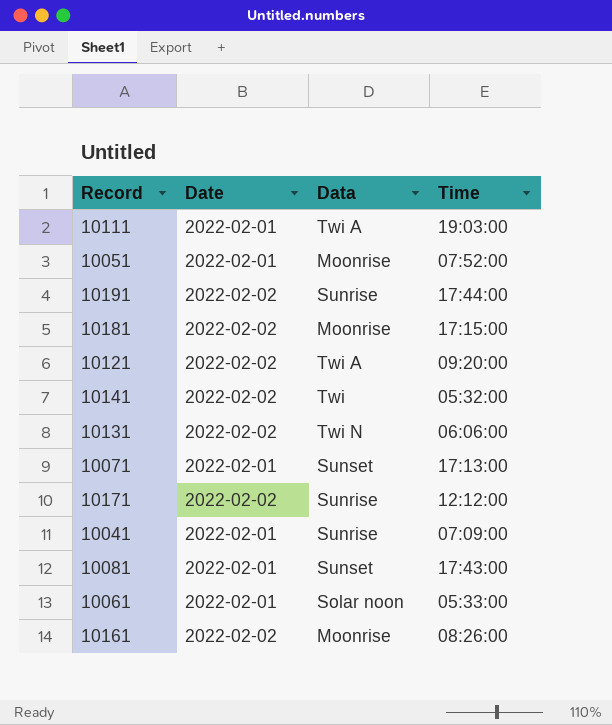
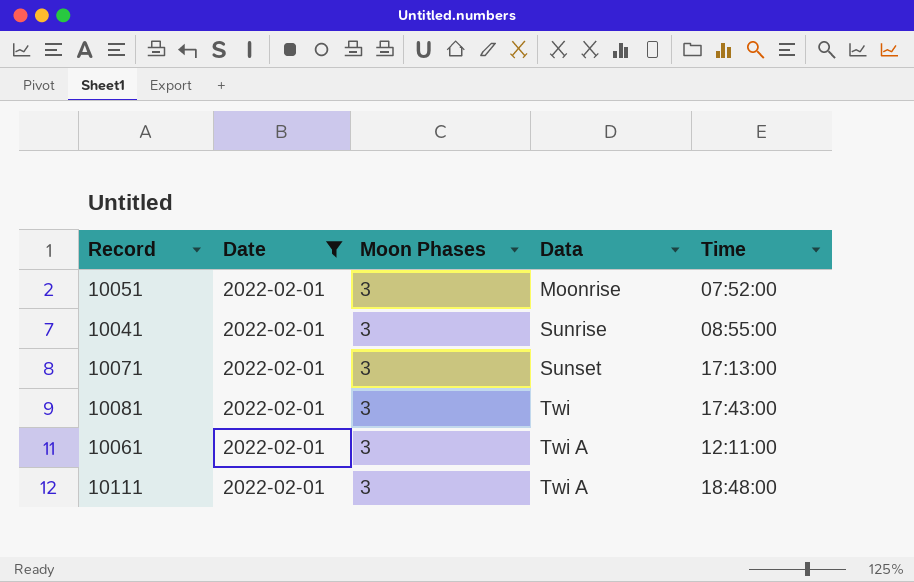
filter: none -> Date = 2022-02-01
row order: none -> Data ascending
column Moon Phases | position: none -> 3
10041 | Time: 07:09:00 -> 08:55:00
10081 | Data: Sunset -> Twi
10061 | Data: Solar noon -> Twi A
10061 | Time: 05:33:00 -> 12:11:00
10111 | Time: 19:03:00 -> 18:48:00

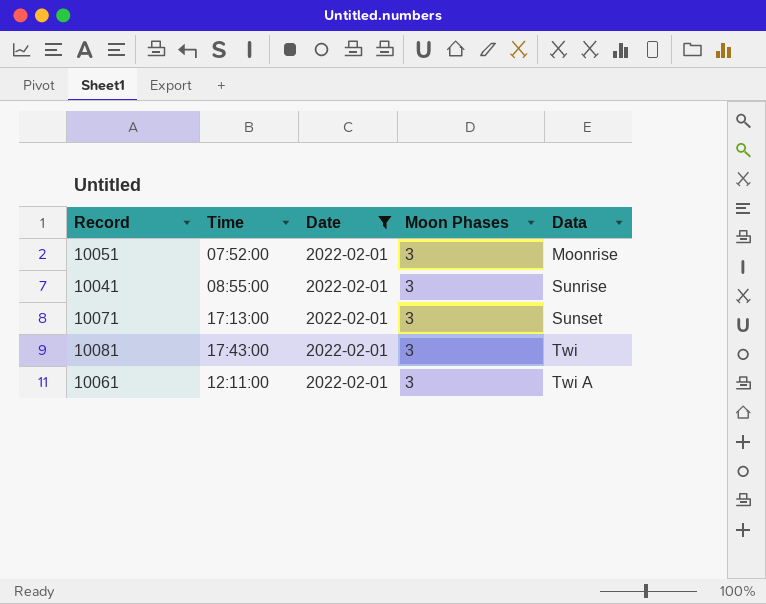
column Time | position: 5 -> 2
row 10111: 2022-02-01 | 3 | Twi A | 18:48:00 -> none

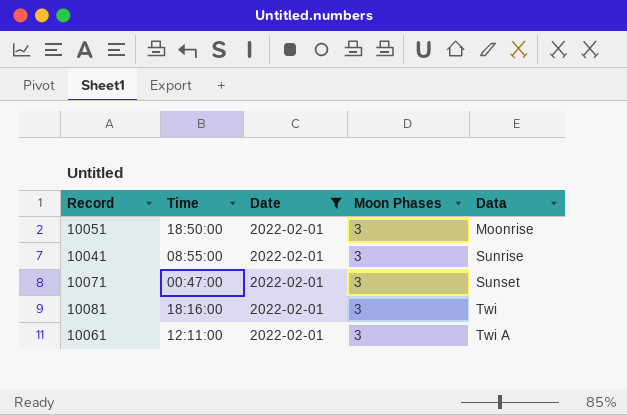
10051 | Time: 07:52:00 -> 18:50:00
10071 | Time: 17:13:00 -> 00:47:00
10081 | Time: 17:43:00 -> 18:16:00

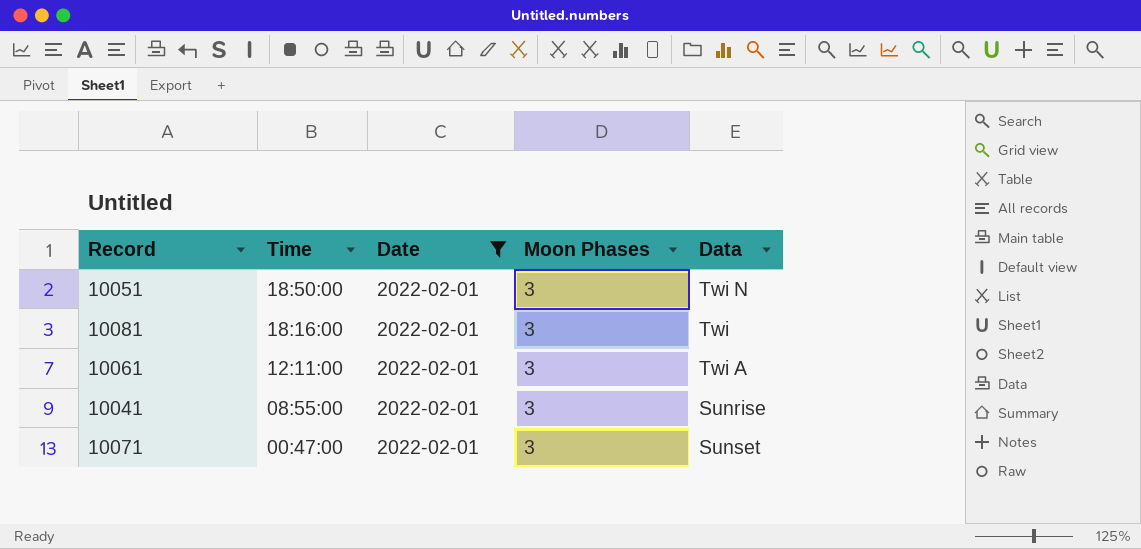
row order: Data ascending -> Time descending
10051 | Data: Moonrise -> Twi N

